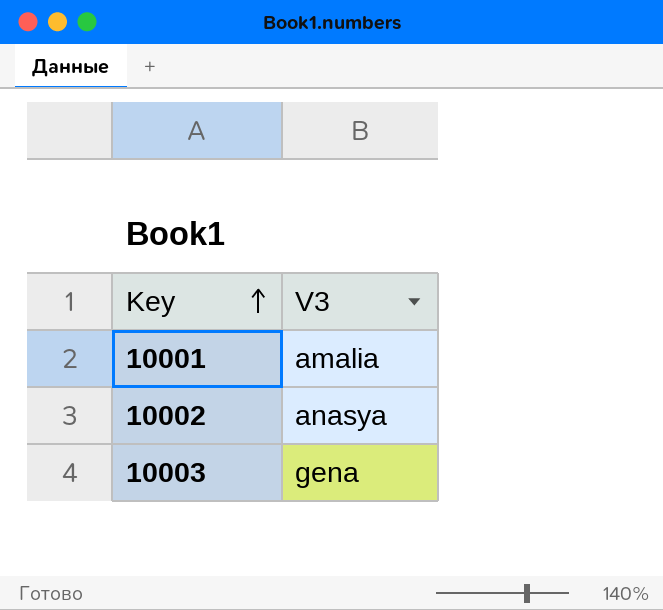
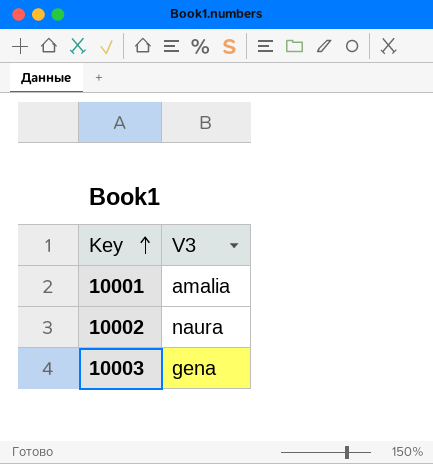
10002 | V3: anasya -> naura

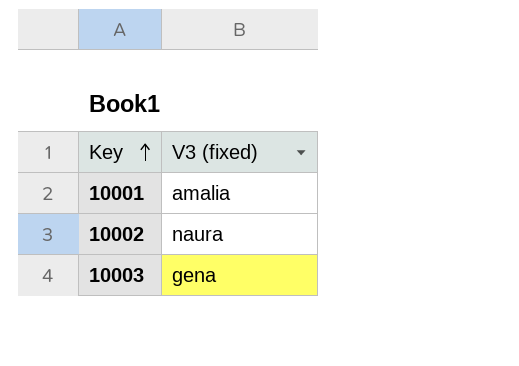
column name: V3 -> V3 (fixed)

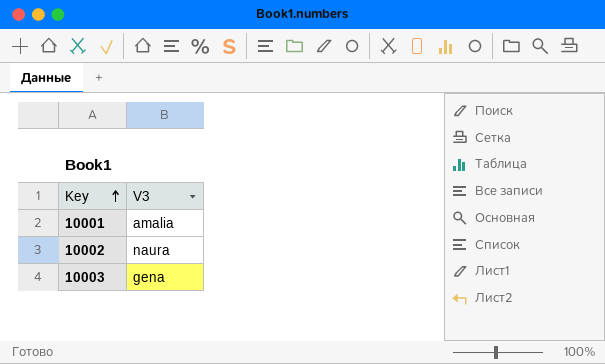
column name: V3 (fixed) -> V3

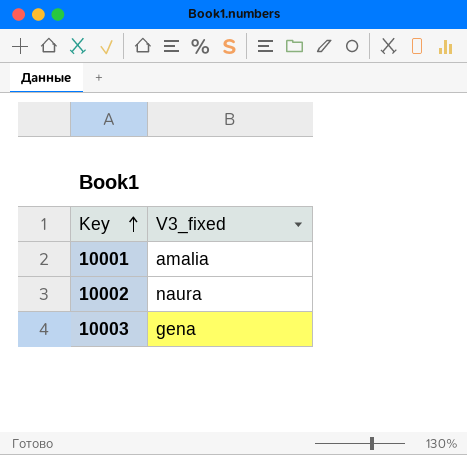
column name: V3 -> V3_fixed

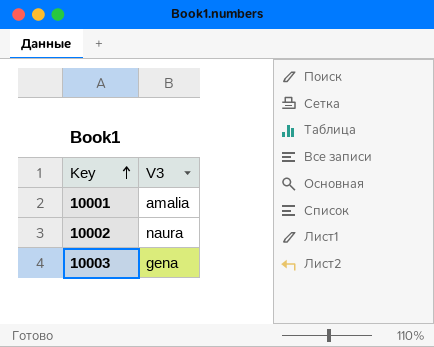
column name: V3_fixed -> V3

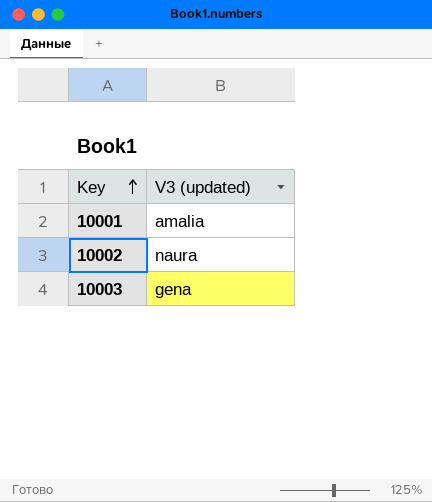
column name: V3 -> V3 (updated)

